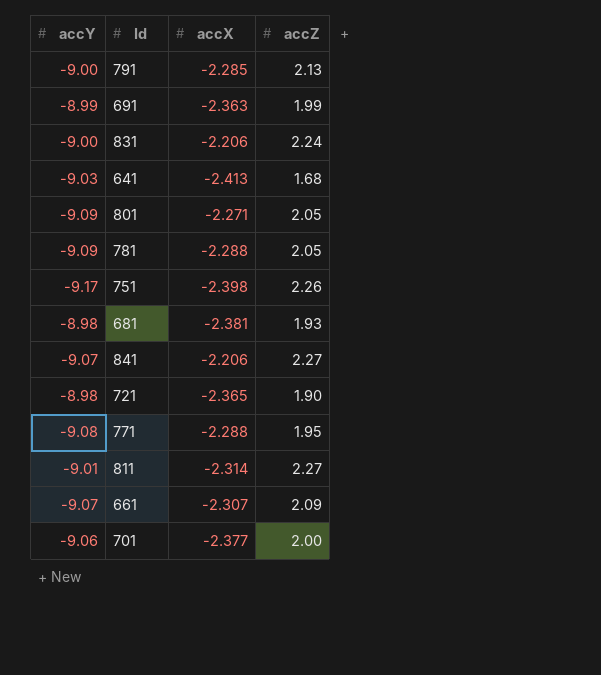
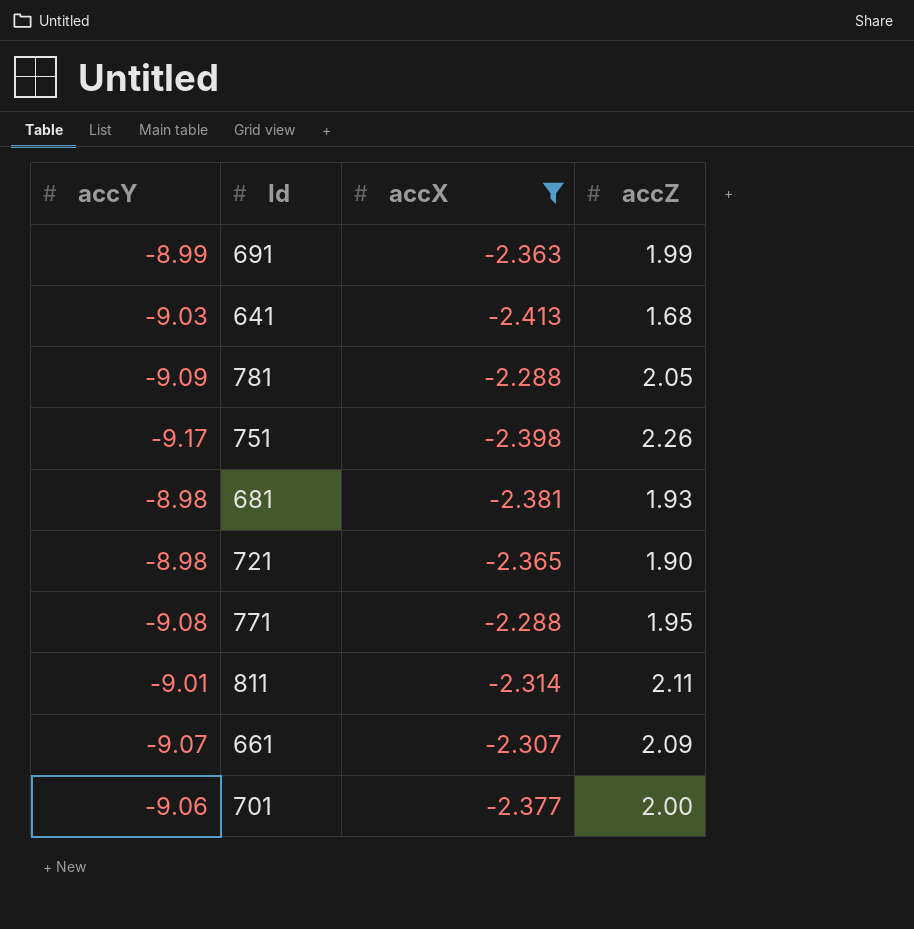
filter: none -> accX <= -2.288
811 | accZ: 2.27 -> 2.11

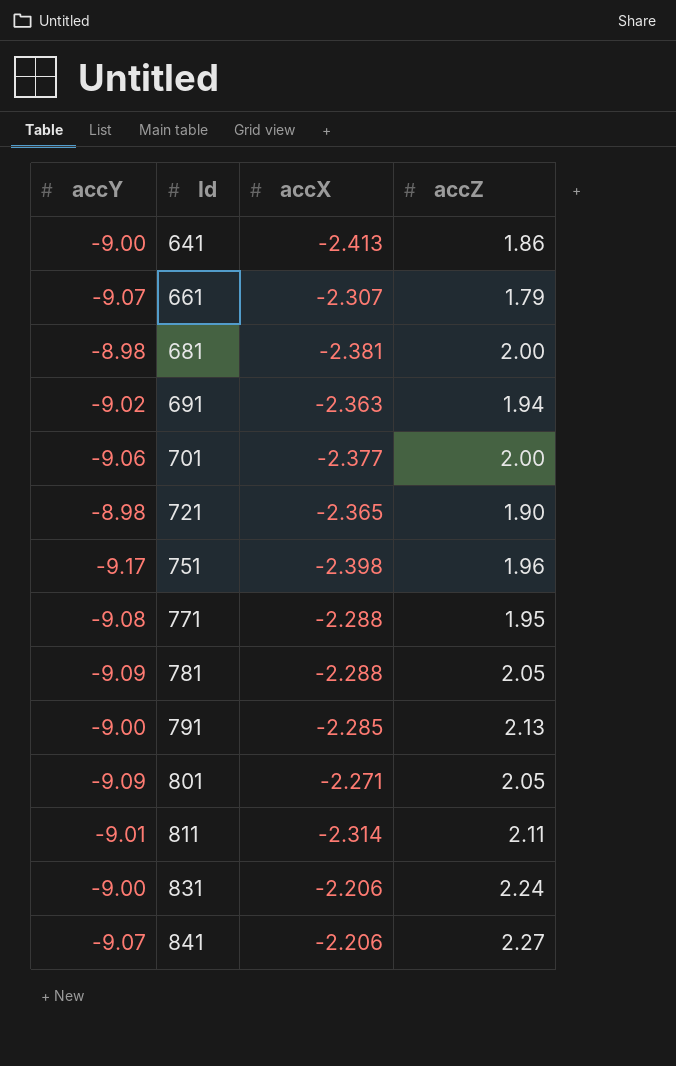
filter: accX <= -2.288 -> none
row order: none -> Id ascending
641 | accY: -9.03 -> -9.00
641 | accZ: 1.68 -> 1.86
661 | accZ: 2.09 -> 1.79
681 | accZ: 1.93 -> 2.00
691 | accY: -8.99 -> -9.02
691 | accZ: 1.99 -> 1.94
751 | accZ: 2.26 -> 1.96

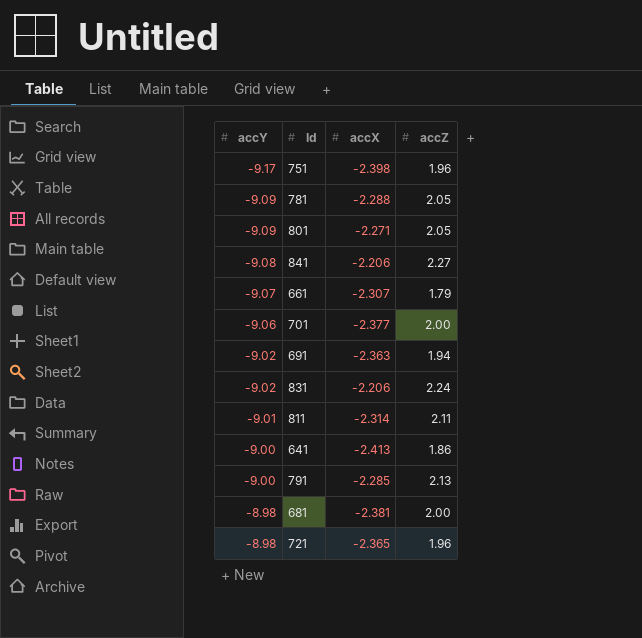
row order: Id ascending -> accY ascending
row 771: -9.08 | -2.288 | 1.95 -> none
841 | accY: -9.07 -> -9.08
831 | accY: -9.00 -> -9.02
721 | accZ: 1.90 -> 1.96

